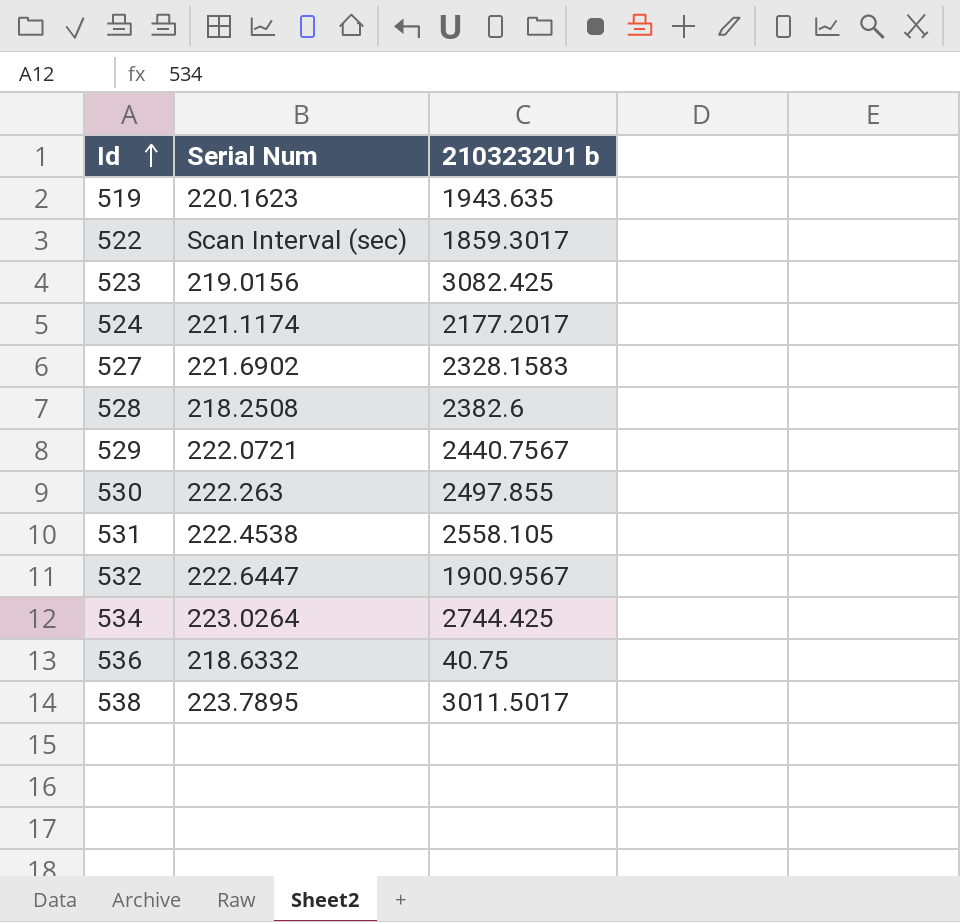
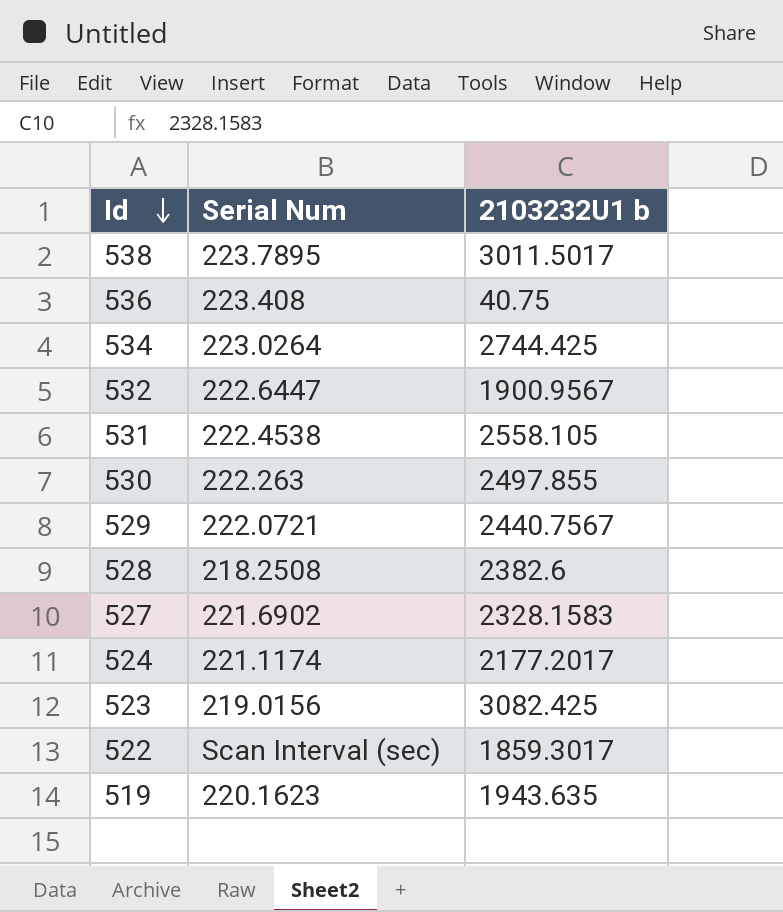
row order: Id ascending -> Id descending
536 | Serial Num: 218.6332 -> 223.408

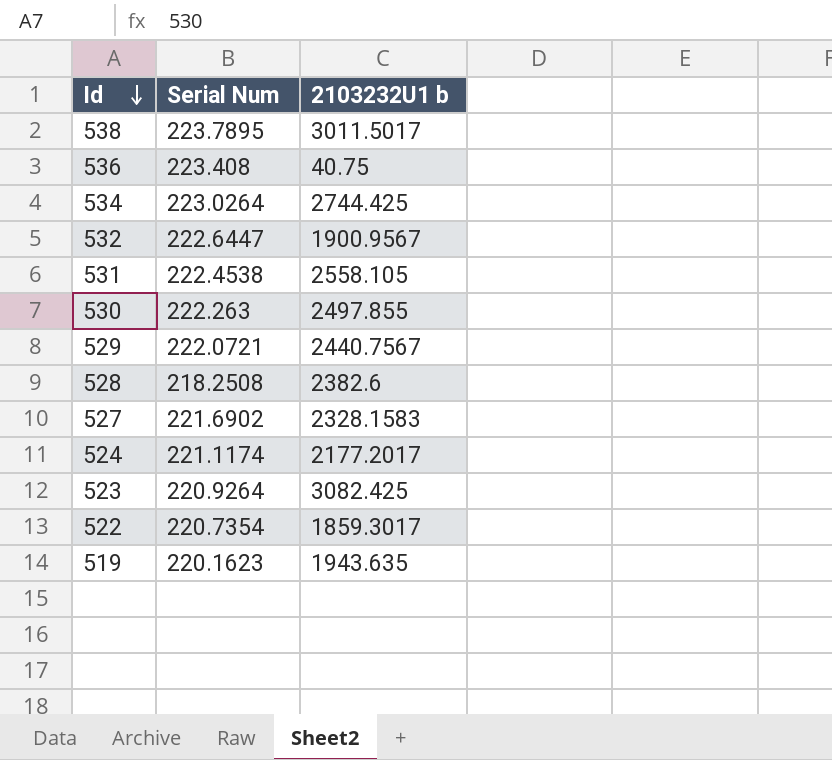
523 | Serial Num: 219.0156 -> 220.9264
522 | Serial Num: Scan Interval (sec) -> 220.7354

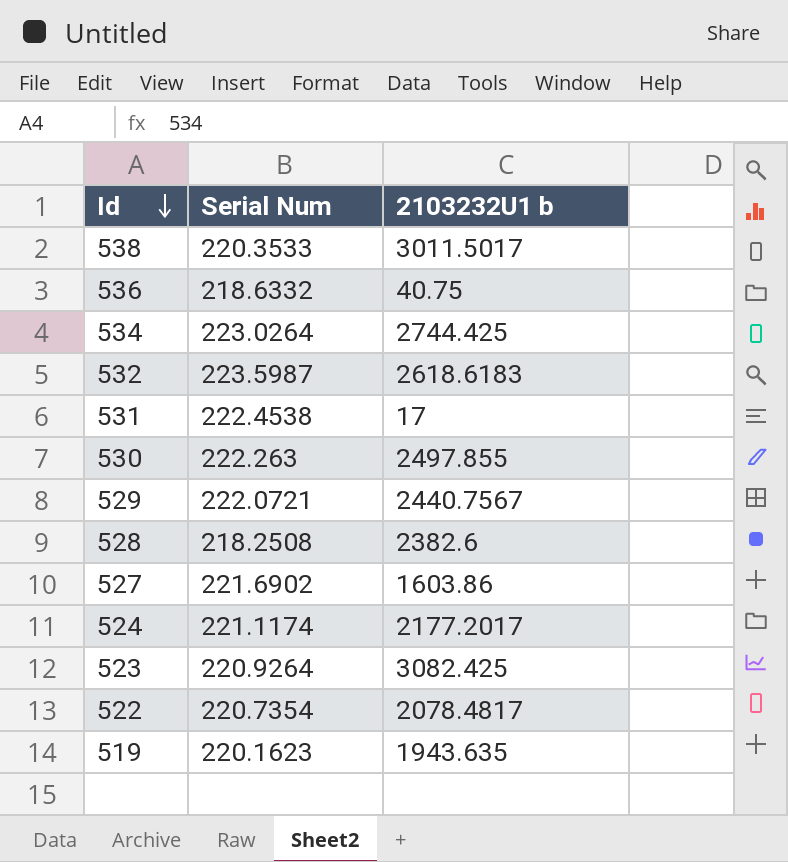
538 | Serial Num: 223.7895 -> 220.3533
536 | Serial Num: 223.408 -> 218.6332
532 | Serial Num: 222.6447 -> 223.5987
532 | 2103232U1 b: 1900.9567 -> 2618.6183
531 | 2103232U1 b: 2558.105 -> 17
527 | 2103232U1 b: 2328.1583 -> 1603.86
522 | 2103232U1 b: 1859.3017 -> 2078.4817

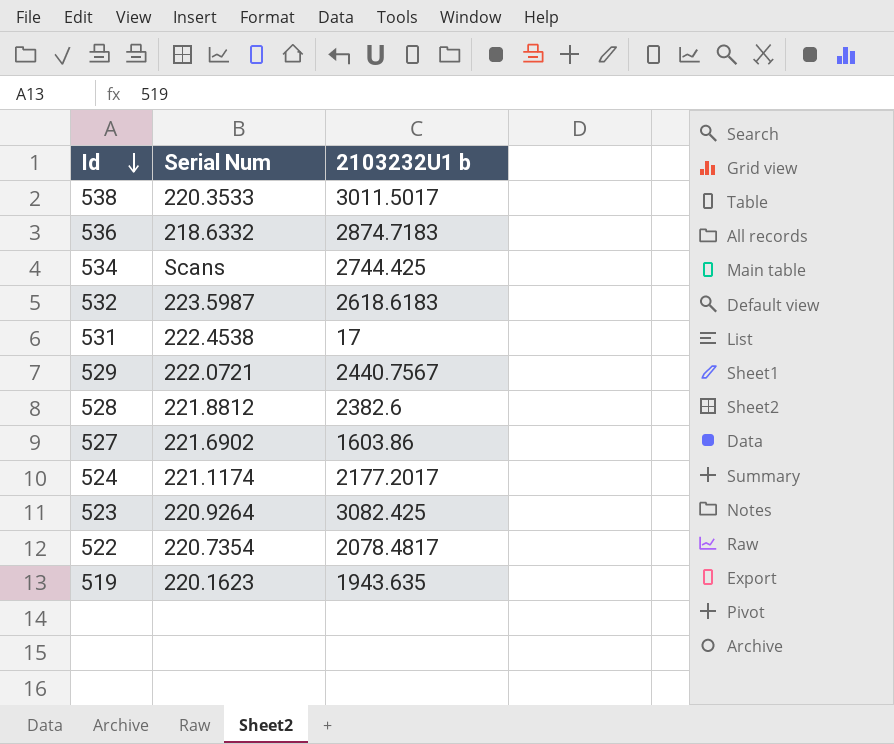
row 530: 222.263 | 2497.855 -> none
536 | 2103232U1 b: 40.75 -> 2874.7183
534 | Serial Num: 223.0264 -> Scans
528 | Serial Num: 218.2508 -> 221.8812

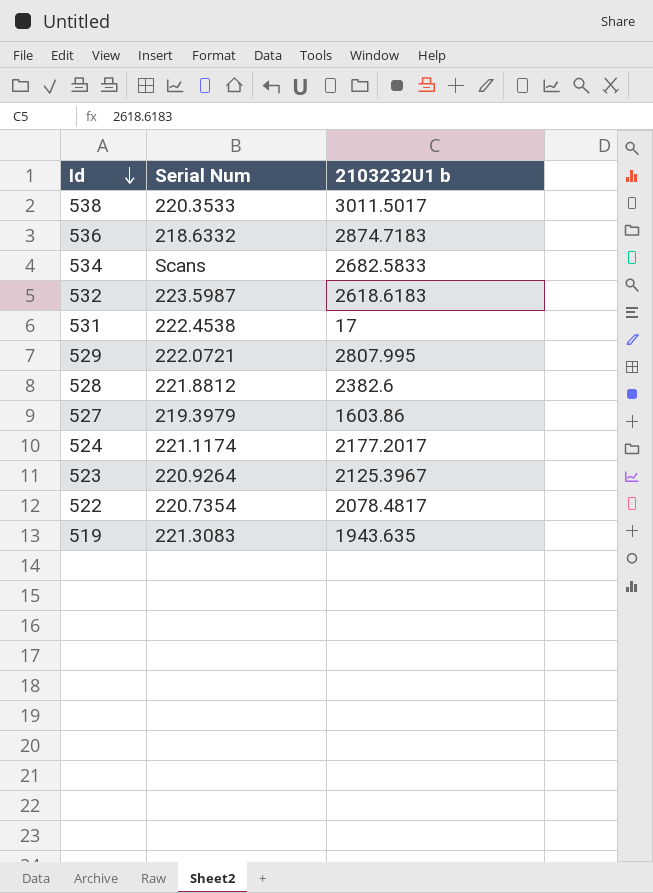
534 | 2103232U1 b: 2744.425 -> 2682.5833
529 | 2103232U1 b: 2440.7567 -> 2807.995
527 | Serial Num: 221.6902 -> 219.3979
523 | 2103232U1 b: 3082.425 -> 2125.3967
519 | Serial Num: 220.1623 -> 221.3083

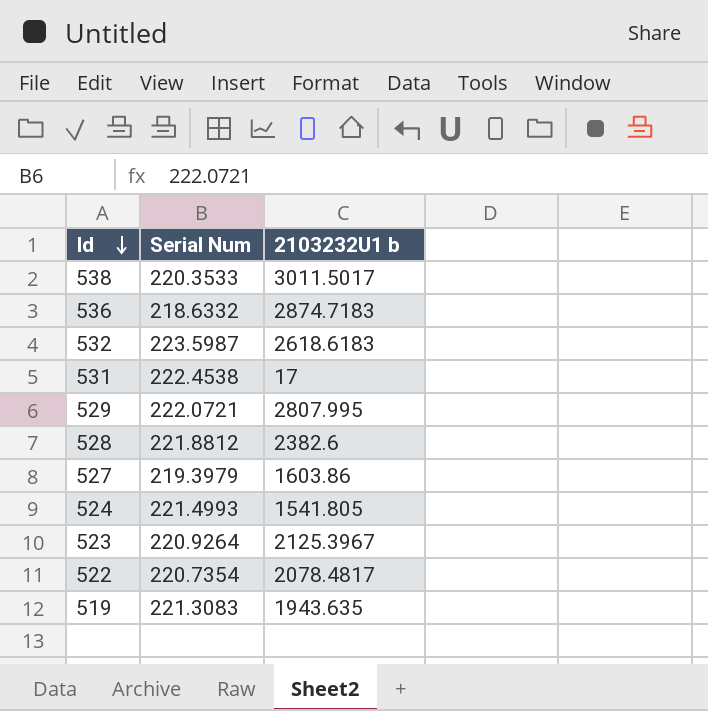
row 534: Scans | 2682.5833 -> none
524 | Serial Num: 221.1174 -> 221.4993
524 | 2103232U1 b: 2177.2017 -> 1541.805

